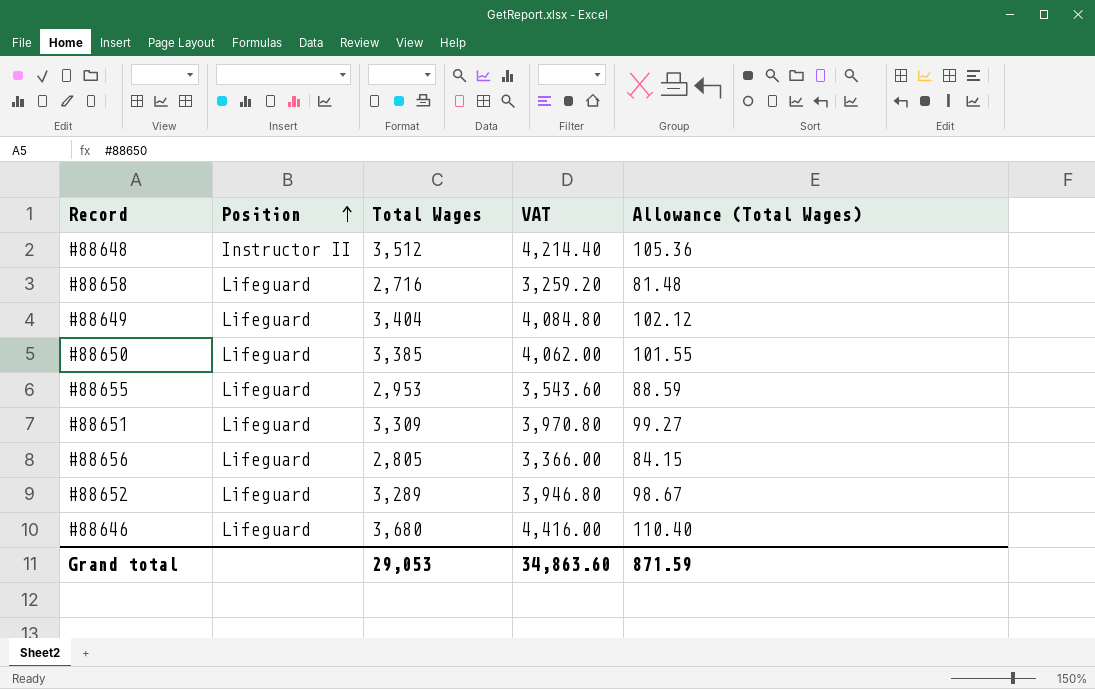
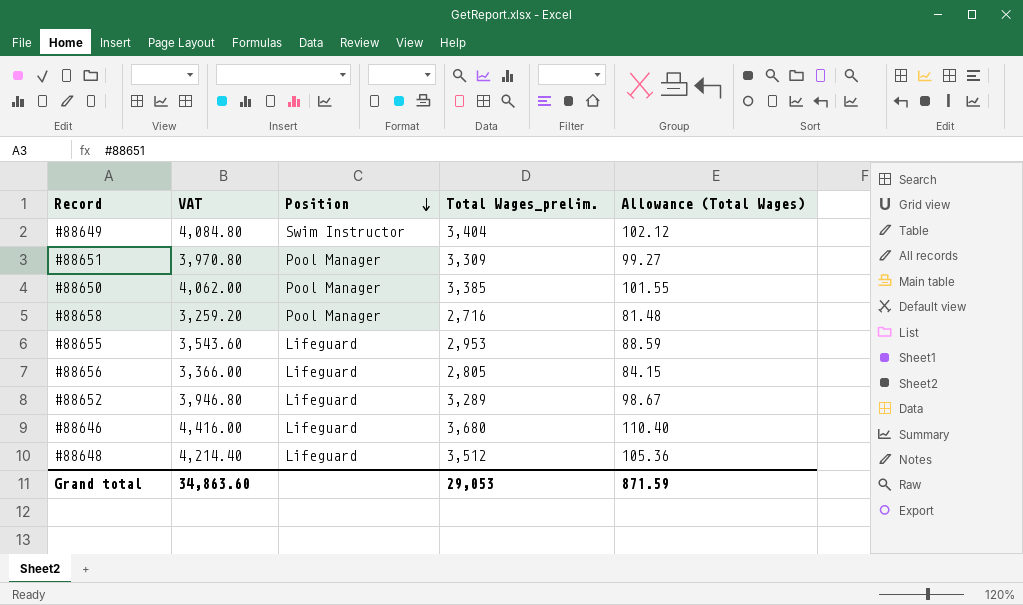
row order: Position ascending -> Position descending
column VAT | position: 4 -> 2
column name: Total Wages -> Total Wages_prelim.
#88649 | Position: Lifeguard -> Swim Instructor
#88651 | Position: Lifeguard -> Pool Manager
#88650 | Position: Lifeguard -> Pool Manager
#88658 | Position: Lifeguard -> Pool Manager
#88648 | Position: Instructor II -> Lifeguard

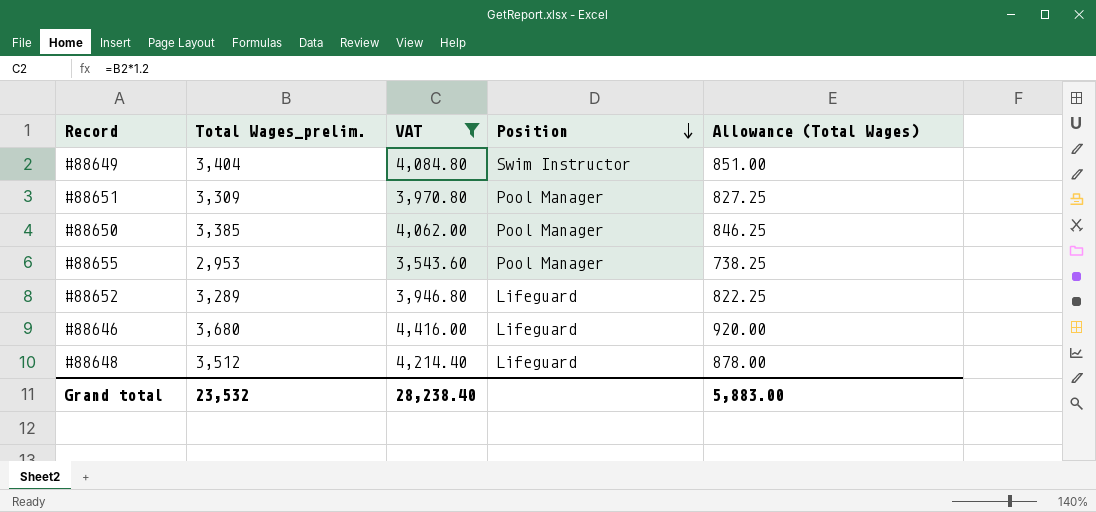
filter: none -> VAT >= 3,543.60
column Total Wages_prelim. | position: 4 -> 2
column Allowance (Total Wages) | formula: [Total Wages_prelim.] * 0.03 -> [Total Wages_prelim.] * 0.25
#88655 | Position: Lifeguard -> Pool Manager
Grand total | Total Wages_prelim.: 29,053 -> 23,532
Grand total | VAT: 34,863.60 -> 28,238.40
Grand total | Allowance (Total Wages): 871.59 -> 5,883.00

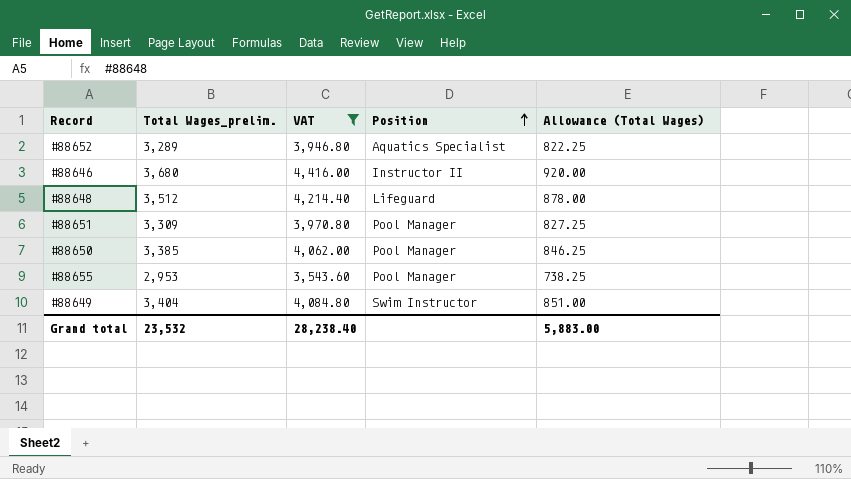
row order: Position descending -> Position ascending
#88652 | Position: Lifeguard -> Aquatics Specialist
#88646 | Position: Lifeguard -> Instructor II

